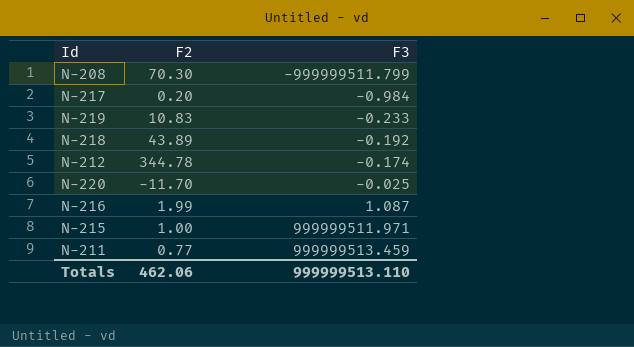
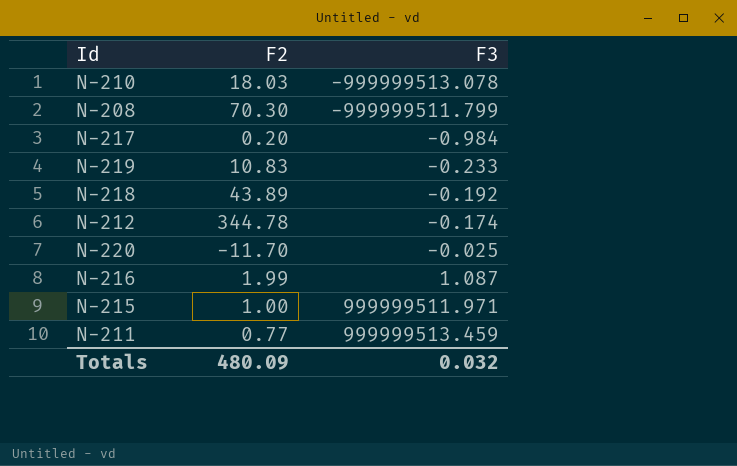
row N-210: none -> 18.03 | -999999513.078
Totals | F2: 462.06 -> 480.09
Totals | F3: 999999513.110 -> 0.032

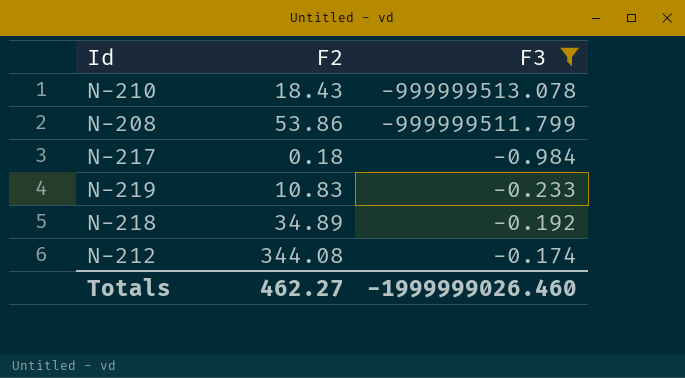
filter: none -> F3 <= -0.174
N-210 | F2: 18.03 -> 18.43
N-208 | F2: 70.30 -> 53.86
N-217 | F2: 0.20 -> 0.18
N-218 | F2: 43.89 -> 34.89
N-212 | F2: 344.78 -> 344.08
Totals | F2: 480.09 -> 462.27
Totals | F3: 0.032 -> -1999999026.460

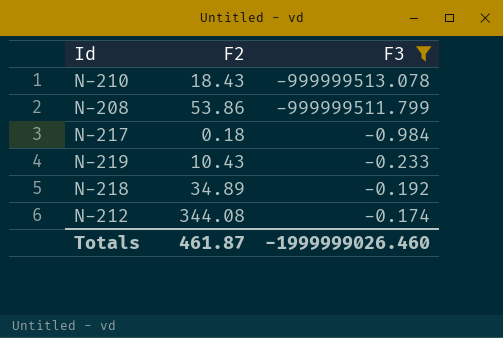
N-219 | F2: 10.83 -> 10.43
Totals | F2: 462.27 -> 461.87

